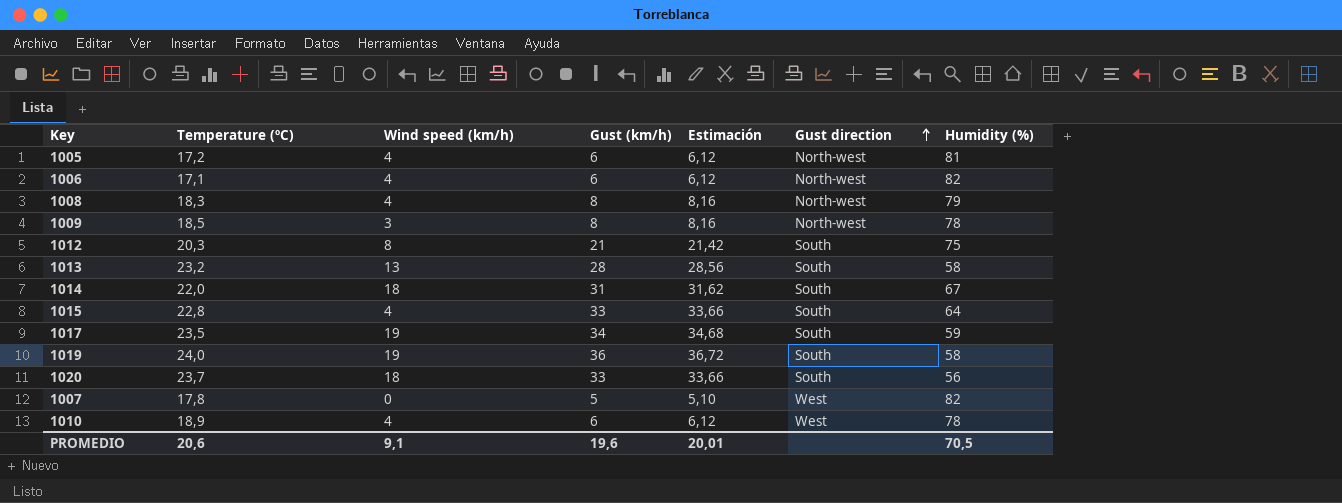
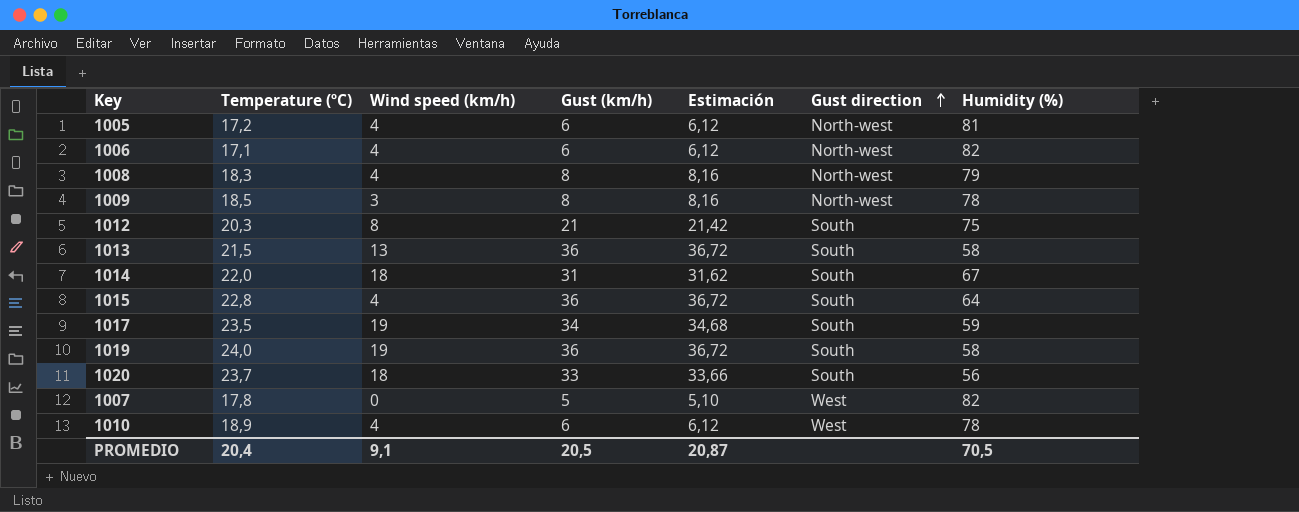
1013 | Temperature (ºC): 23,2 -> 21,5
1013 | Gust (km/h): 28 -> 36
1013 | Estimación: 28,56 -> 36,72
1015 | Gust (km/h): 33 -> 36
1015 | Estimación: 33,66 -> 36,72
PROMEDIO | Temperature (ºC): 20,6 -> 20,4
PROMEDIO | Gust (km/h): 19,6 -> 20,5
PROMEDIO | Estimación: 20,01 -> 20,87

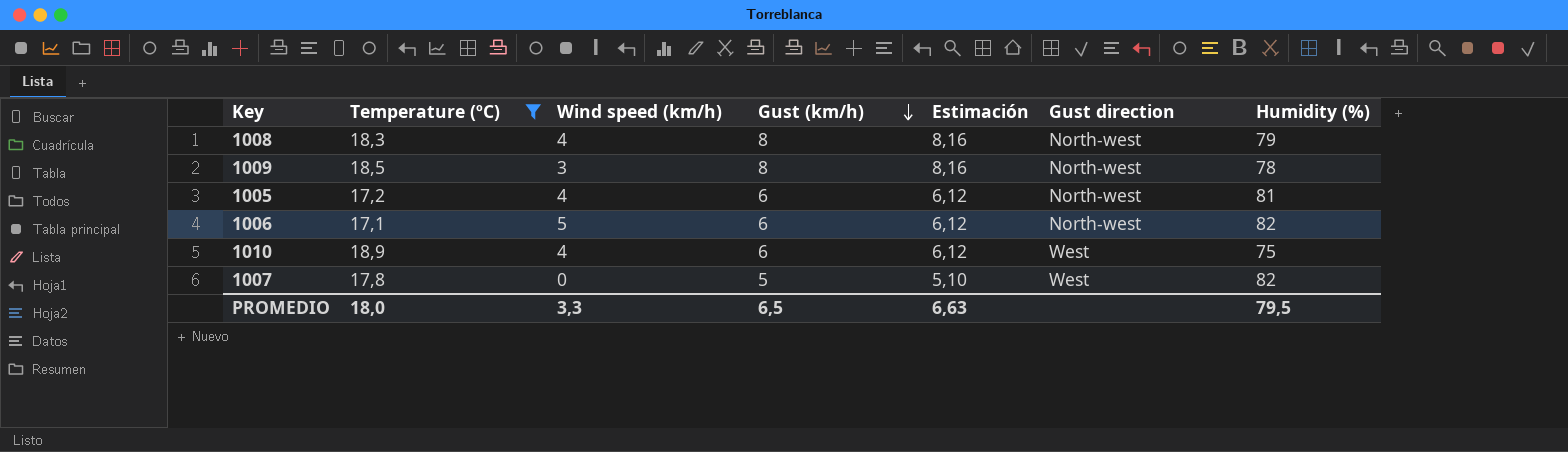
filter: none -> Temperature (ºC) <= 18,9
row order: Gust direction ascending -> Gust (km/h) descending
1006 | Wind speed (km/h): 4 -> 5
1010 | Humidity (%): 78 -> 75
PROMEDIO | Temperature (ºC): 20,4 -> 18,0
PROMEDIO | Wind speed (km/h): 9,1 -> 3,3
PROMEDIO | Gust (km/h): 20,5 -> 6,5
PROMEDIO | Estimación: 20,87 -> 6,63
PROMEDIO | Humidity (%): 70,5 -> 79,5

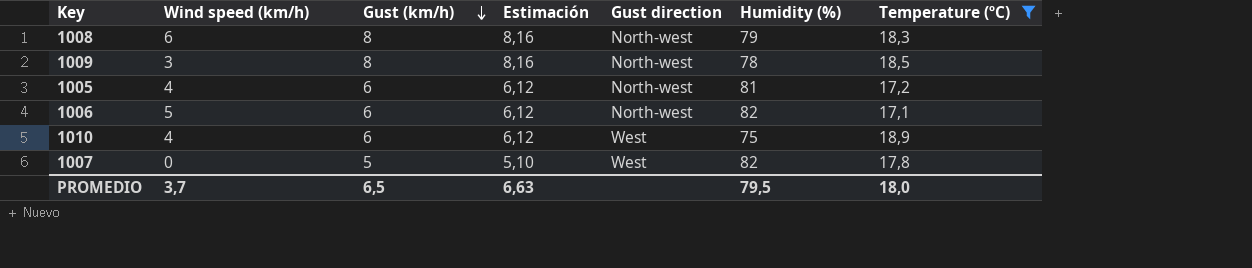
column Temperature (ºC) | position: 2 -> 7
1008 | Wind speed (km/h): 4 -> 6
PROMEDIO | Wind speed (km/h): 3,3 -> 3,7

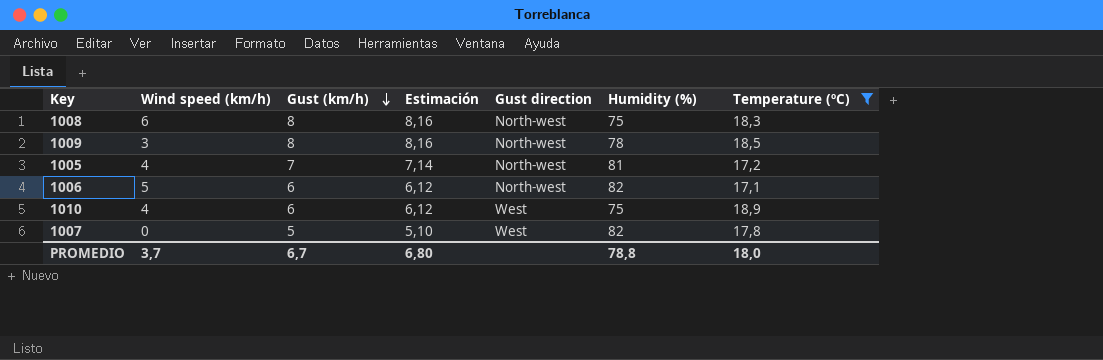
1008 | Humidity (%): 79 -> 75
1005 | Gust (km/h): 6 -> 7
1005 | Estimación: 6,12 -> 7,14
PROMEDIO | Gust (km/h): 6,5 -> 6,7
PROMEDIO | Estimación: 6,63 -> 6,80
PROMEDIO | Humidity (%): 79,5 -> 78,8

